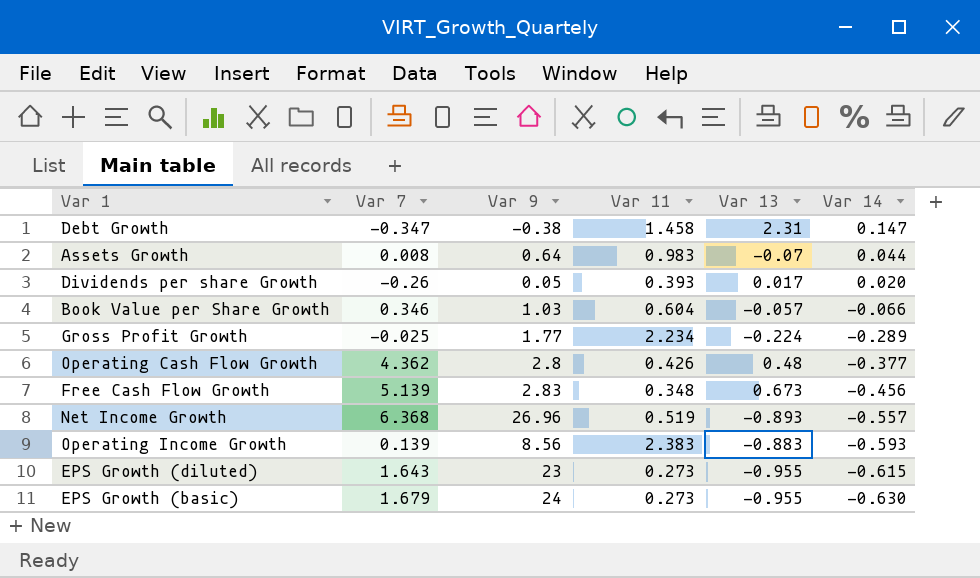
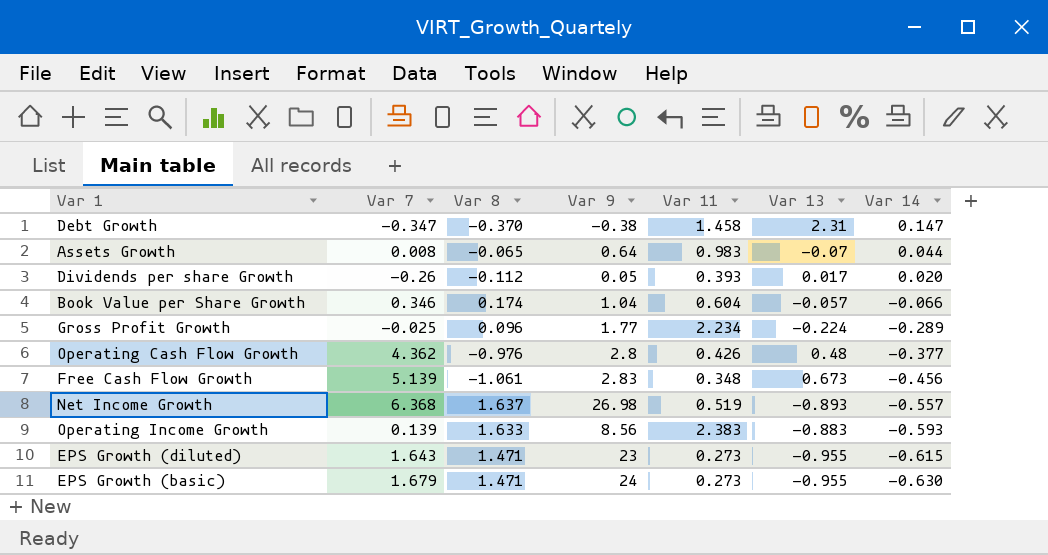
column Var 8 | position: none -> 3
Book Value per Share Growth | Var 9: 1.03 -> 1.04
Net Income Growth | Var 9: 26.96 -> 26.98

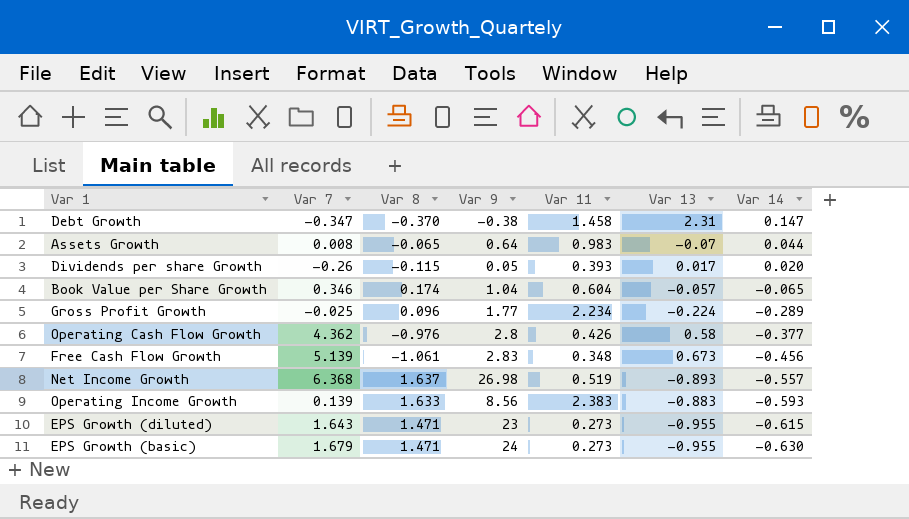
Dividends per share Growth | Var 8: -0.112 -> -0.115
Book Value per Share Growth | Var 14: -0.066 -> -0.065
Operating Cash Flow Growth | Var 13: 0.48 -> 0.58

